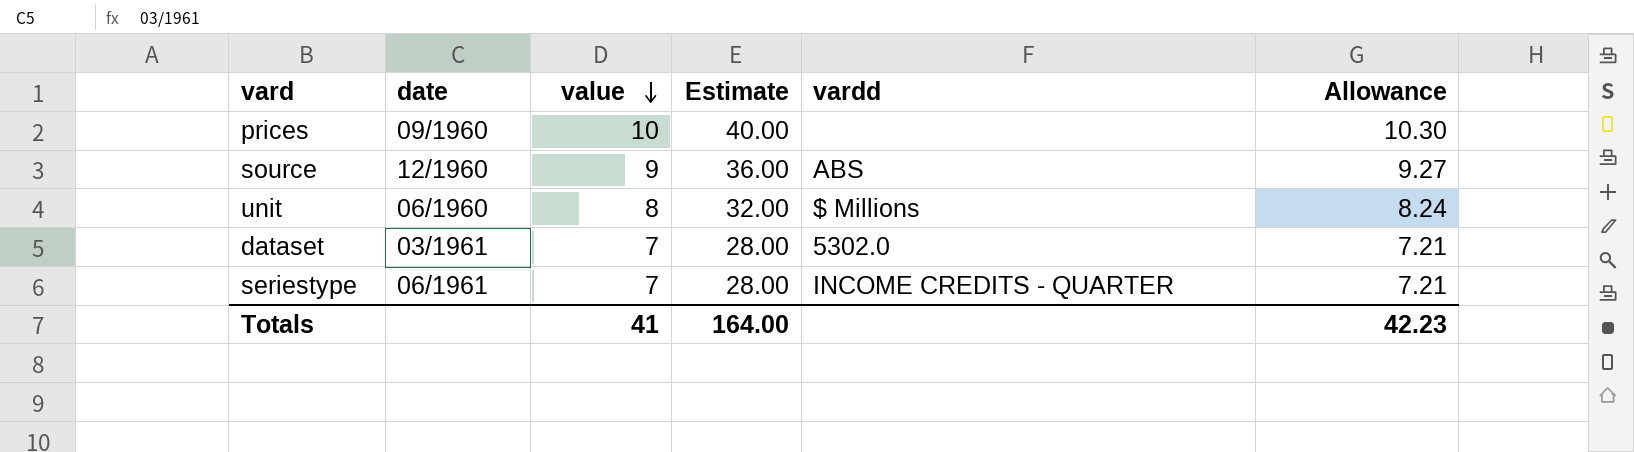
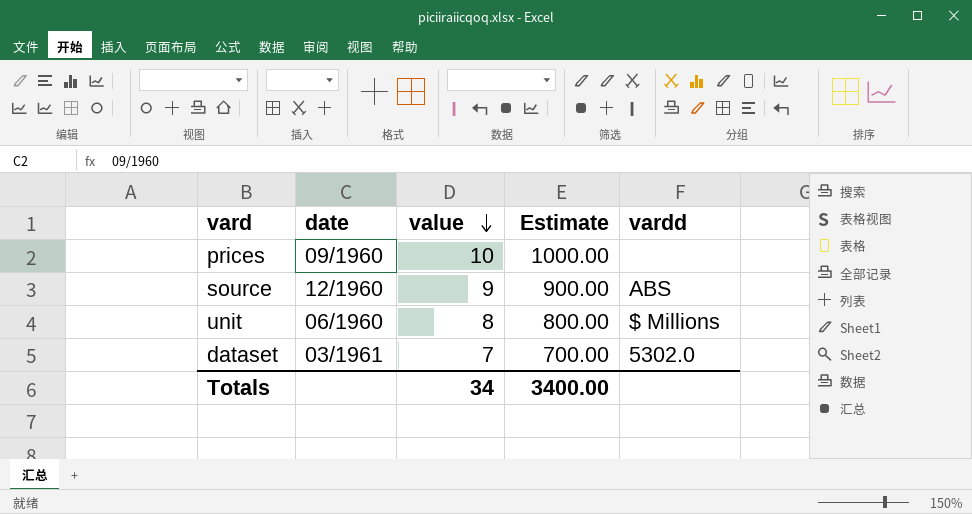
column Allowance | formula: [value] * 1.03 -> none
column Estimate | formula: [value] * 4 -> [value] * 100
row seriestype: 06/1961 | 7 | 28.00 | INCOME CREDITS - QUARTER | 7.21 -> none
Totals | value: 41 -> 34
Totals | Estimate: 164.00 -> 3400.00

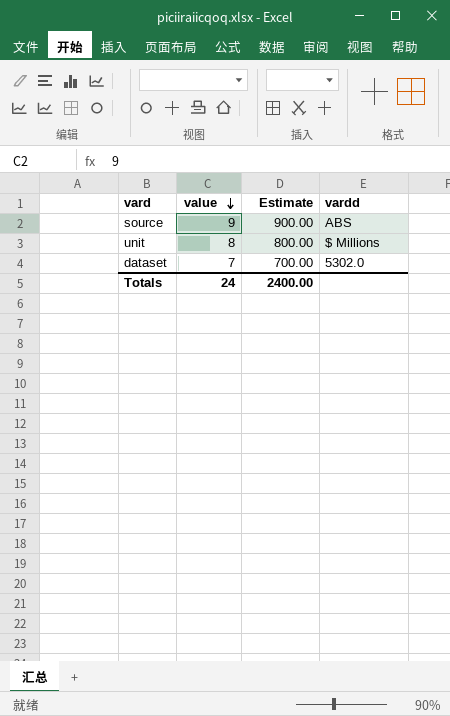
column date | position: 2 -> none
row prices: 09/1960 | 10 | 1000.00 | none -> none
Totals | value: 34 -> 24
Totals | Estimate: 3400.00 -> 2400.00

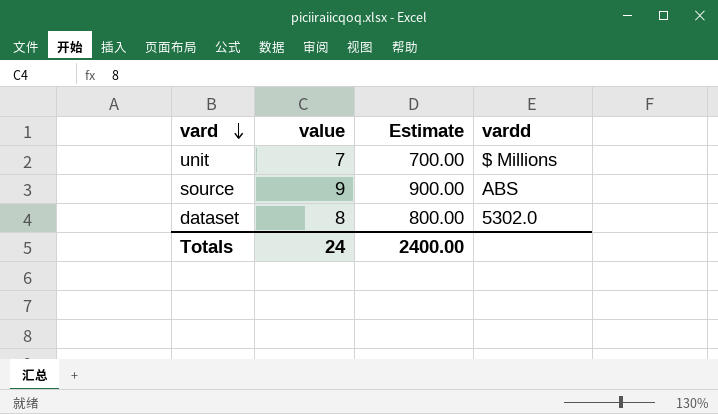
row order: value descending -> vard descending
unit | value: 8 -> 7
unit | Estimate: 800.00 -> 700.00
dataset | value: 7 -> 8
dataset | Estimate: 700.00 -> 800.00

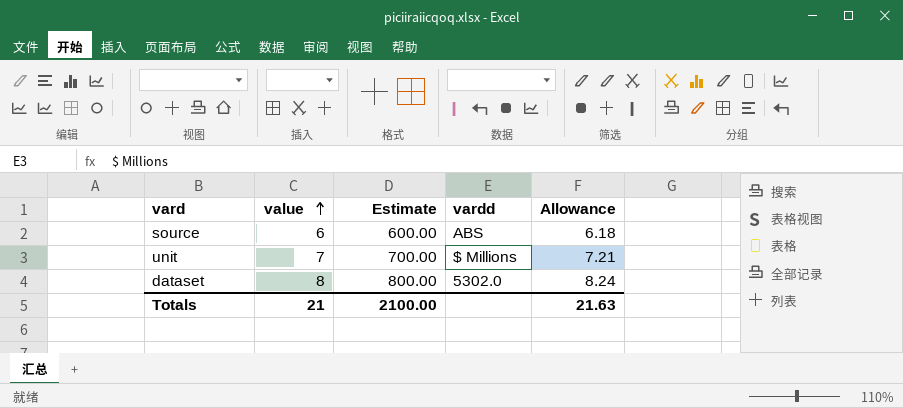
row order: vard descending -> value ascending
column Allowance | formula: none -> [value] * 1.03
source | value: 9 -> 6
source | Estimate: 900.00 -> 600.00
Totals | value: 24 -> 21
Totals | Estimate: 2400.00 -> 2100.00

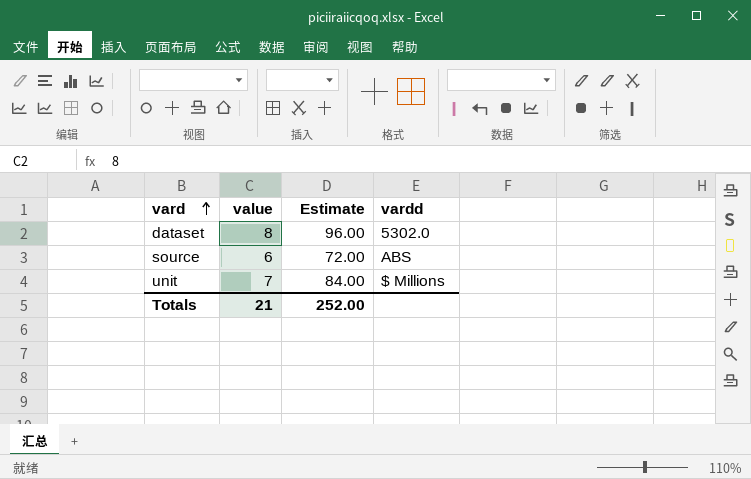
row order: value ascending -> vard ascending
column Allowance | formula: [value] * 1.03 -> none
column Estimate | formula: [value] * 100 -> [value] * 12
Totals | Estimate: 2100.00 -> 252.00

